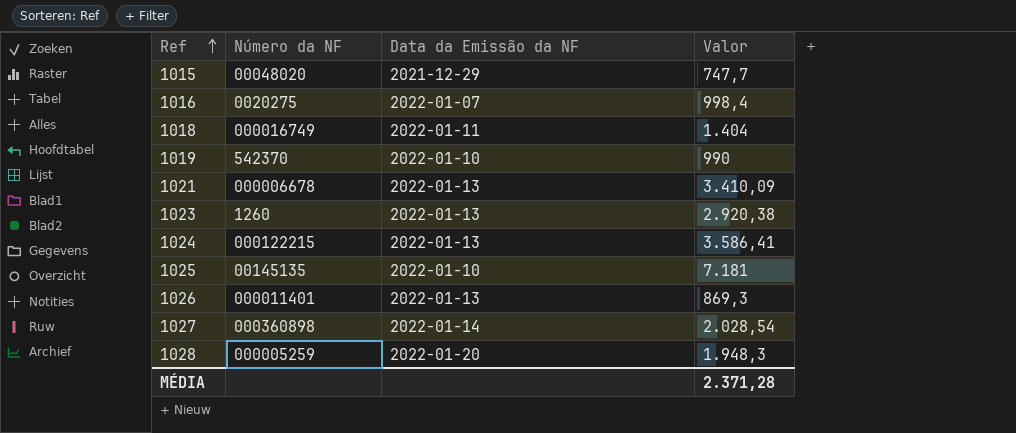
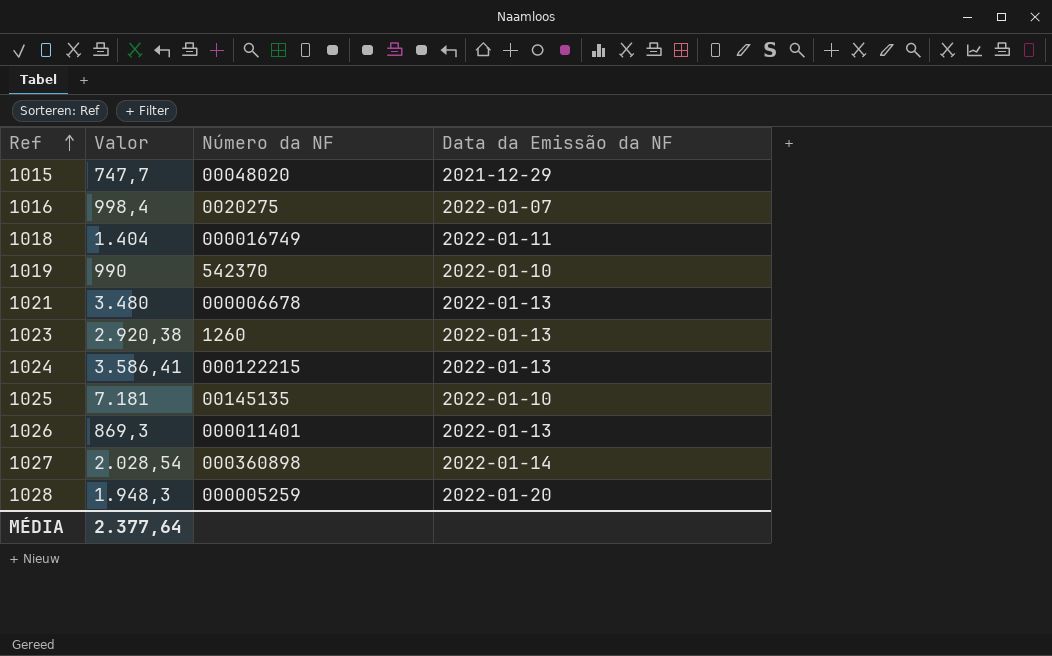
column Valor | position: 4 -> 2
1021 | Valor: 3.410,09 -> 3.480
MÉDIA | Valor: 2.371,28 -> 2.377,64

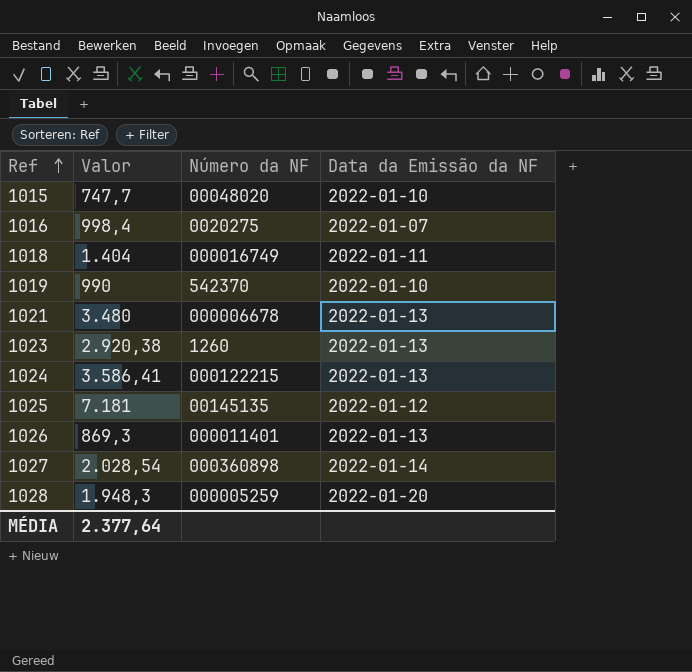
1015 | Data da Emissão da NF: 2021-12-29 -> 2022-01-10
1025 | Data da Emissão da NF: 2022-01-10 -> 2022-01-12

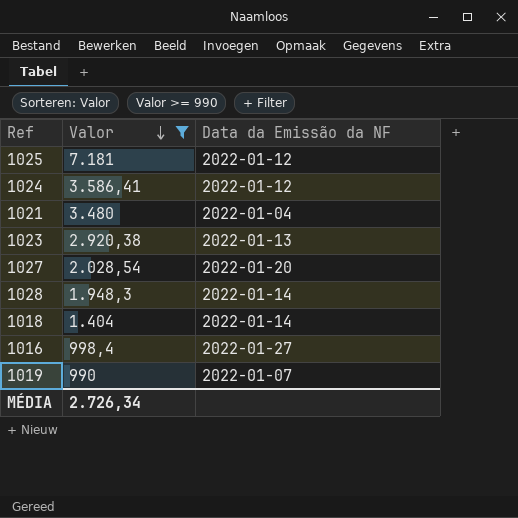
filter: none -> Valor >= 990
row order: Ref ascending -> Valor descending
column Número da NF | position: 3 -> none
1024 | Data da Emissão da NF: 2022-01-13 -> 2022-01-12
1021 | Data da Emissão da NF: 2022-01-13 -> 2022-01-04
1027 | Data da Emissão da NF: 2022-01-14 -> 2022-01-20
1028 | Data da Emissão da NF: 2022-01-20 -> 2022-01-14
1018 | Data da Emissão da NF: 2022-01-11 -> 2022-01-14
1016 | Data da Emissão da NF: 2022-01-07 -> 2022-01-27
1019 | Data da Emissão da NF: 2022-01-10 -> 2022-01-07
MÉDIA | Valor: 2.377,64 -> 2.726,34

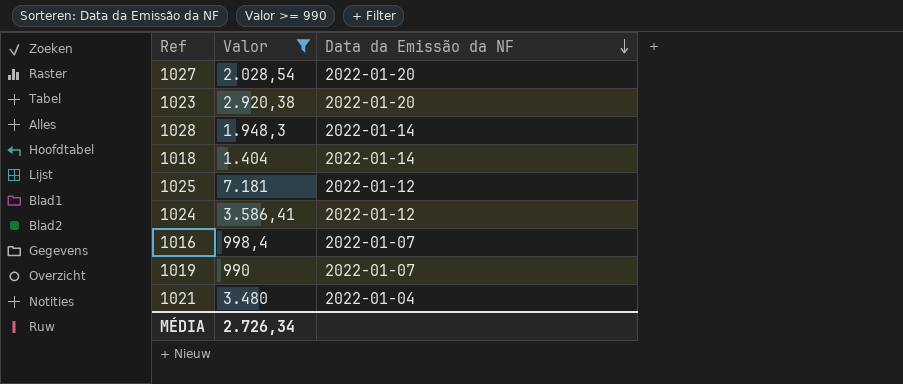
row order: Valor descending -> Data da Emissão da NF descending
1023 | Data da Emissão da NF: 2022-01-13 -> 2022-01-20
1016 | Data da Emissão da NF: 2022-01-27 -> 2022-01-07

